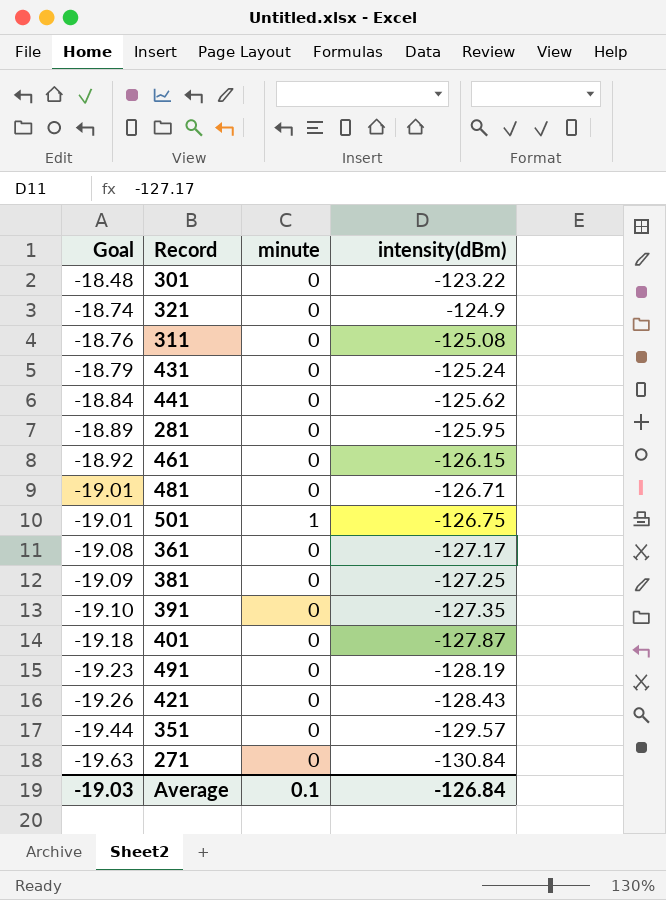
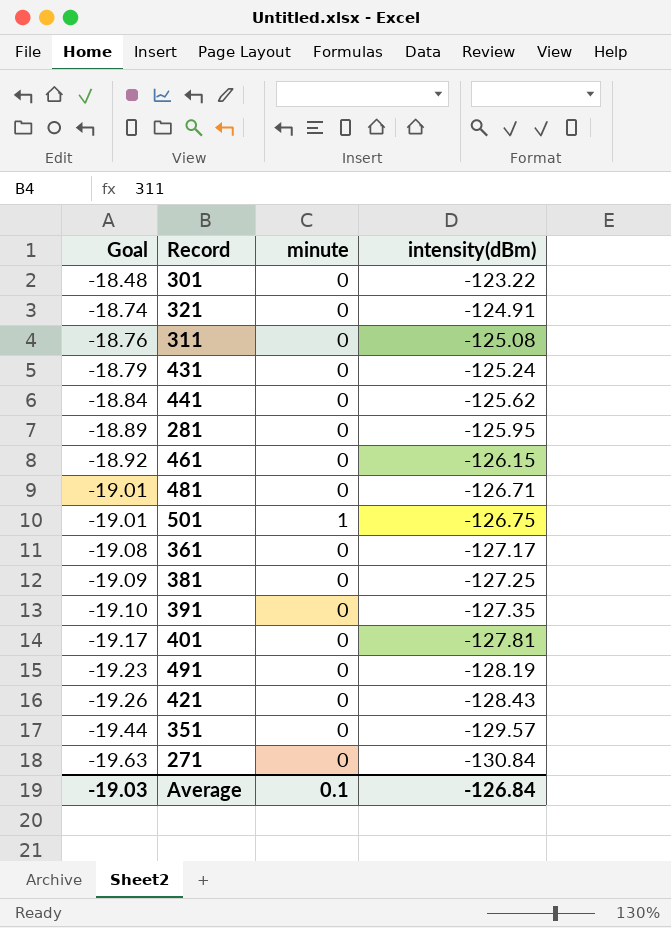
321 | intensity(dBm): -124.9 -> -124.91
401 | Goal: -19.18 -> -19.17
401 | intensity(dBm): -127.87 -> -127.81

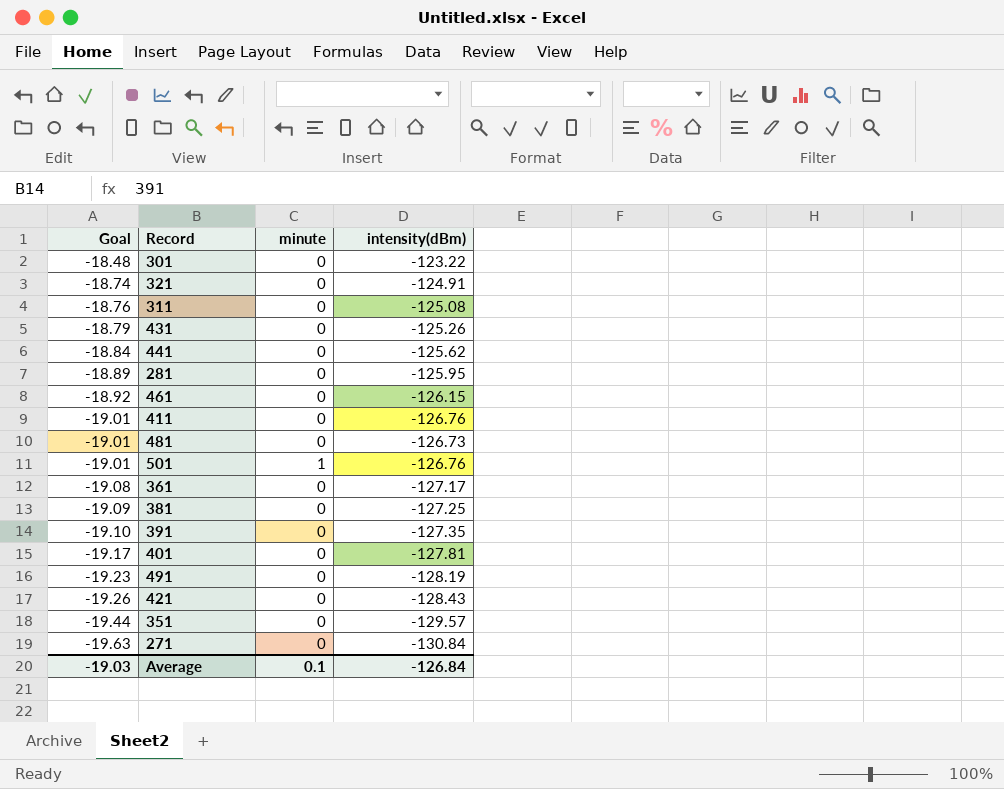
431 | intensity(dBm): -125.24 -> -125.26
row 411: none -> -19.01 | 0 | -126.76
481 | intensity(dBm): -126.71 -> -126.73
501 | intensity(dBm): -126.75 -> -126.76

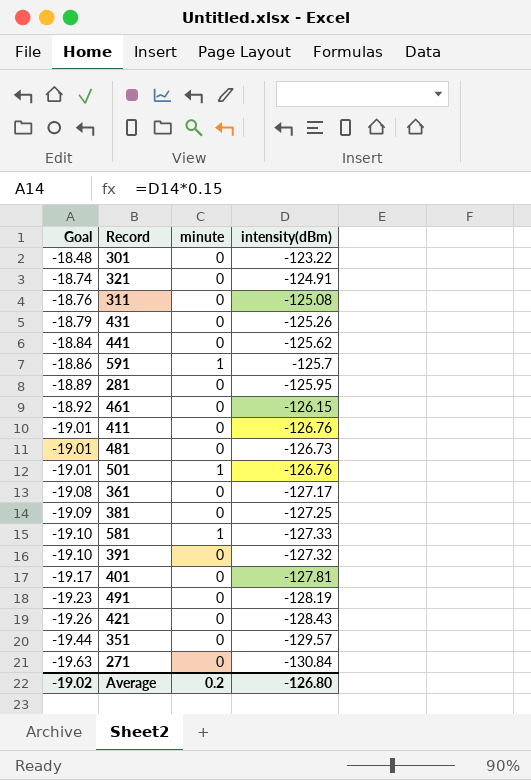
row 591: none -> -18.86 | 1 | -125.7
row 581: none -> -19.10 | 1 | -127.33
391 | intensity(dBm): -127.35 -> -127.32
Average | Goal: -19.03 -> -19.02
Average | minute: 0.1 -> 0.2
Average | intensity(dBm): -126.84 -> -126.80

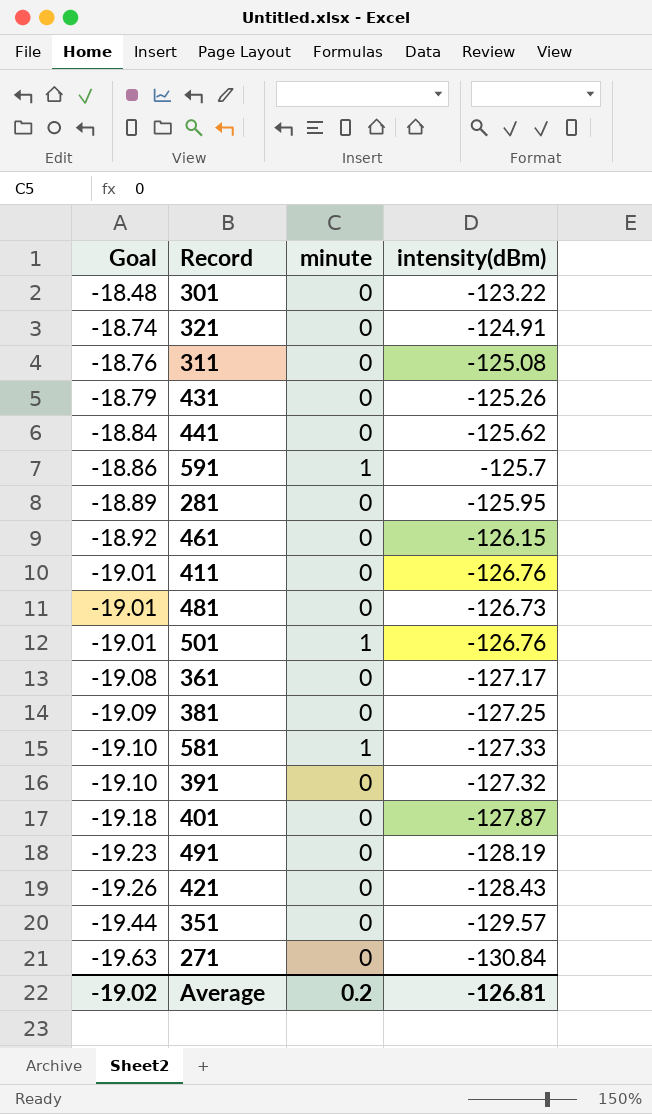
401 | Goal: -19.17 -> -19.18
401 | intensity(dBm): -127.81 -> -127.87
Average | intensity(dBm): -126.80 -> -126.81

